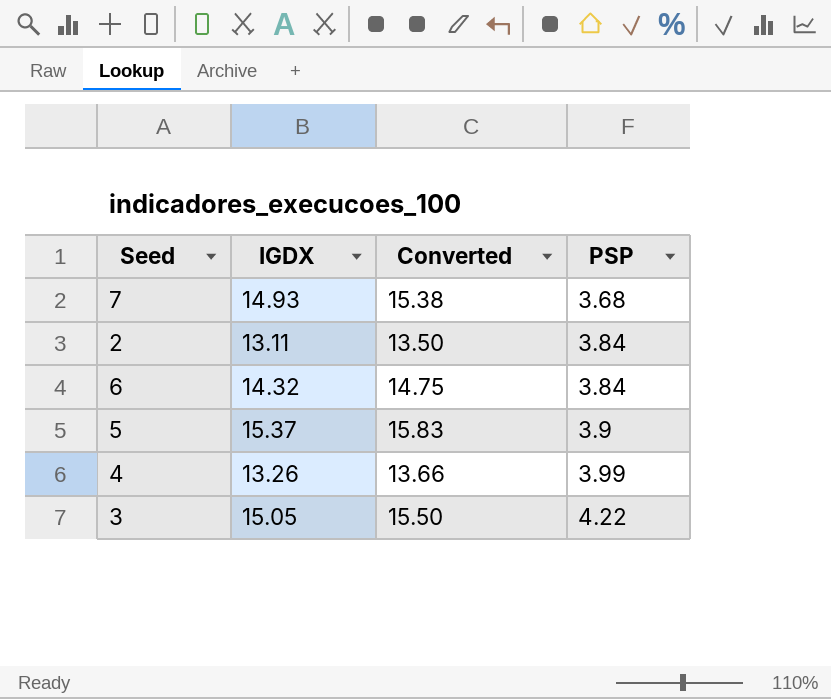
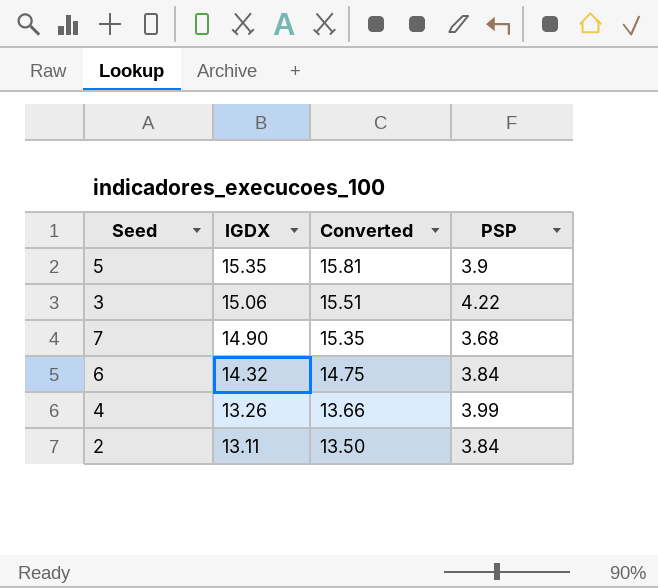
row order: PSP ascending -> IGDX descending
5 | IGDX: 15.37 -> 15.35
5 | Converted: 15.83 -> 15.81
3 | IGDX: 15.05 -> 15.06
3 | Converted: 15.50 -> 15.51
7 | IGDX: 14.93 -> 14.90
7 | Converted: 15.38 -> 15.35

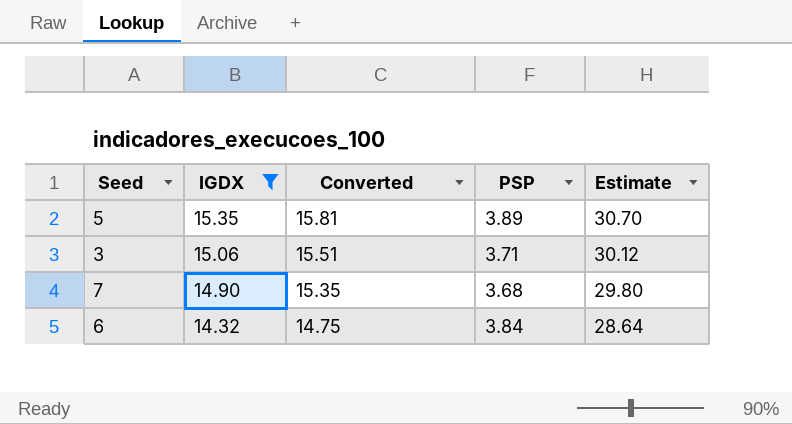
filter: none -> IGDX >= 14.32
column Estimate | formula: none -> [IGDX] * 2
5 | PSP: 3.9 -> 3.89
3 | PSP: 4.22 -> 3.71

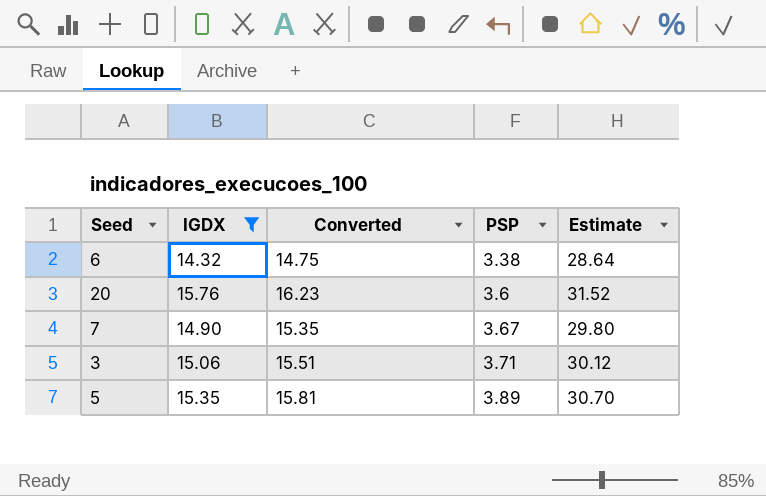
row order: IGDX descending -> PSP ascending
6 | PSP: 3.84 -> 3.38
row 20: none -> 15.76 | 16.23 | 3.6 | 31.52
7 | PSP: 3.68 -> 3.67

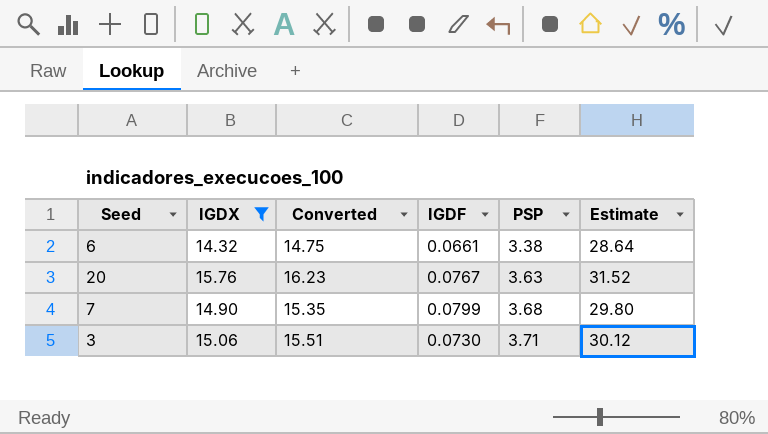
column IGDF | position: none -> 4
row 5: 15.35 | 15.81 | 3.89 | 30.70 -> none
20 | PSP: 3.6 -> 3.63
7 | PSP: 3.67 -> 3.68

